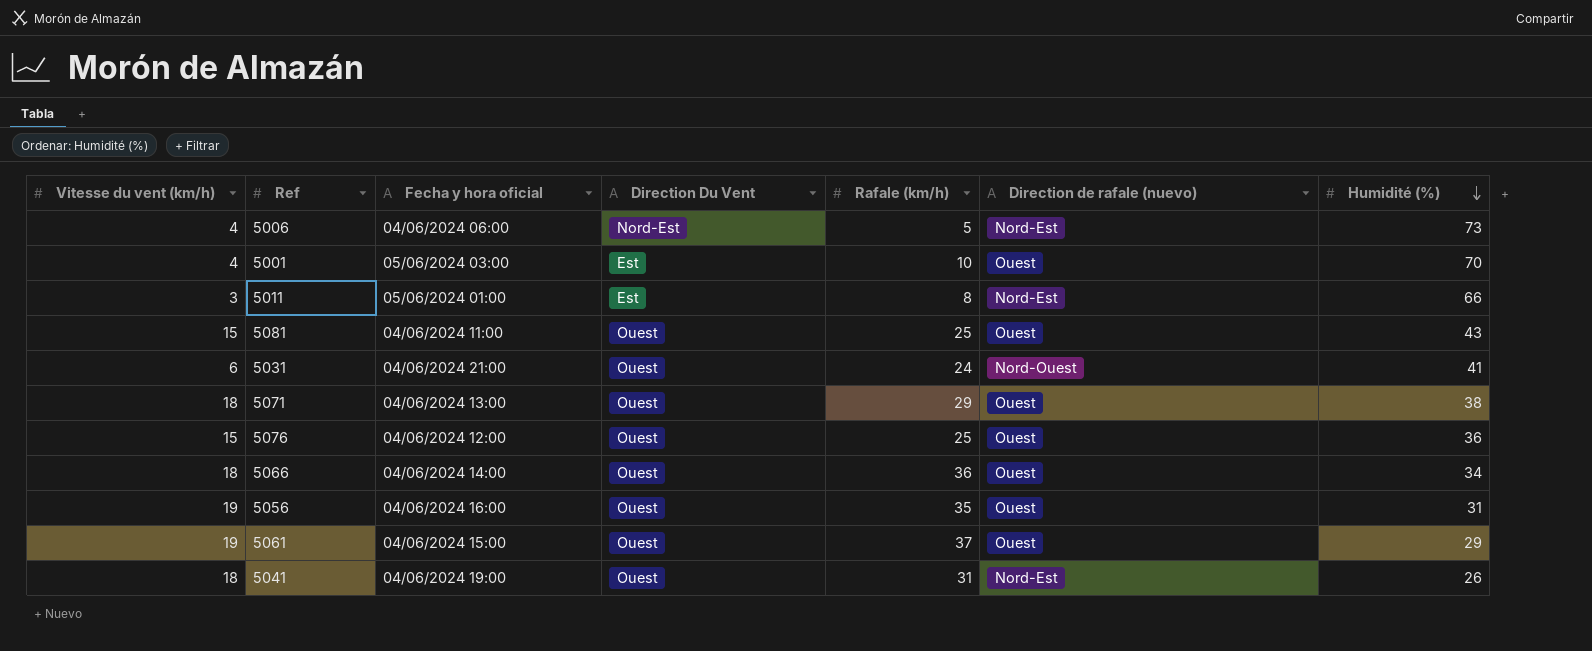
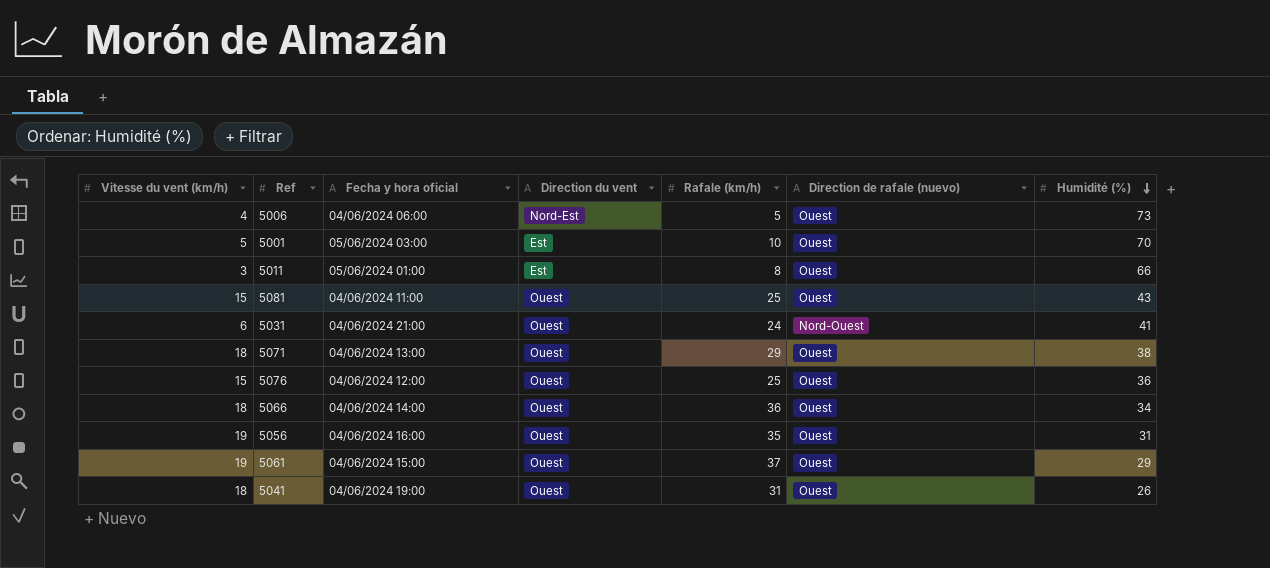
column name: Direction Du Vent -> Direction du vent
5006 | Direction de rafale (nuevo): Nord-Est -> Ouest
5001 | Vitesse du vent (km/h): 4 -> 5
5011 | Direction de rafale (nuevo): Nord-Est -> Ouest
5041 | Direction de rafale (nuevo): Nord-Est -> Ouest

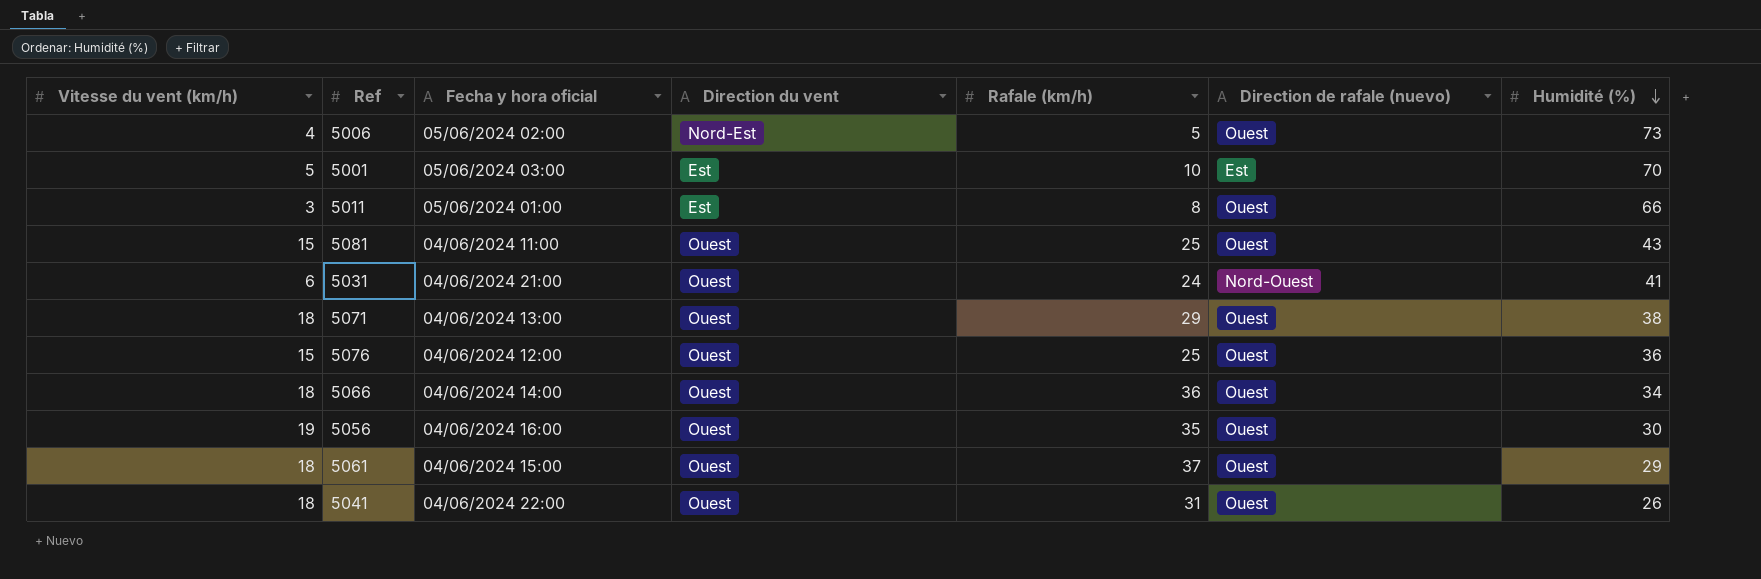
5006 | Fecha y hora oficial: 04/06/2024 06:00 -> 05/06/2024 02:00
5001 | Direction de rafale (nuevo): Ouest -> Est
5056 | Humidité (%): 31 -> 30
5061 | Vitesse du vent (km/h): 19 -> 18
5041 | Fecha y hora oficial: 04/06/2024 19:00 -> 04/06/2024 22:00

